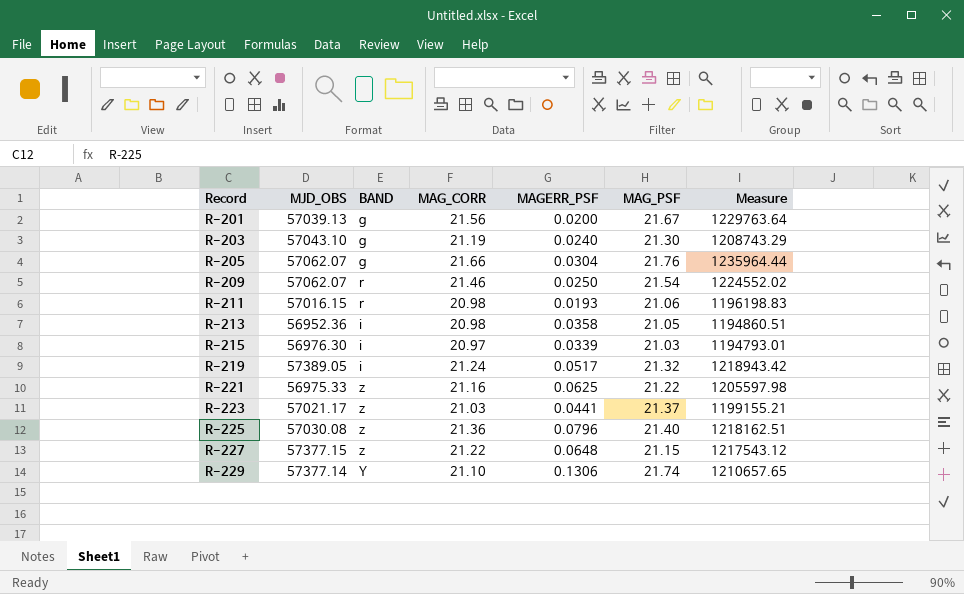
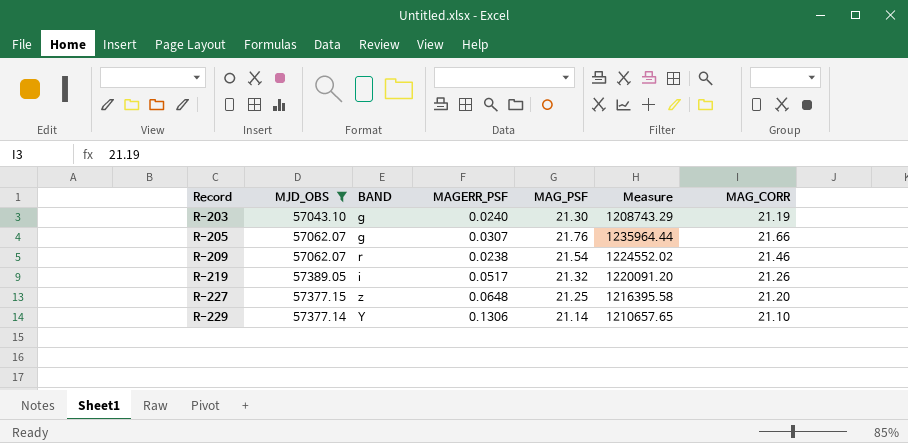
filter: none -> MJD_OBS >= 57043.10
column MAG_CORR | position: 4 -> 7
R-205 | MAGERR_PSF: 0.0304 -> 0.0307
R-209 | MAGERR_PSF: 0.0250 -> 0.0238
R-219 | Measure: 1218943.42 -> 1220091.20
R-219 | MAG_CORR: 21.24 -> 21.26
R-227 | MAG_PSF: 21.15 -> 21.25
R-227 | Measure: 1217543.12 -> 1216395.58
R-227 | MAG_CORR: 21.22 -> 21.20
R-229 | MAG_PSF: 21.74 -> 21.14

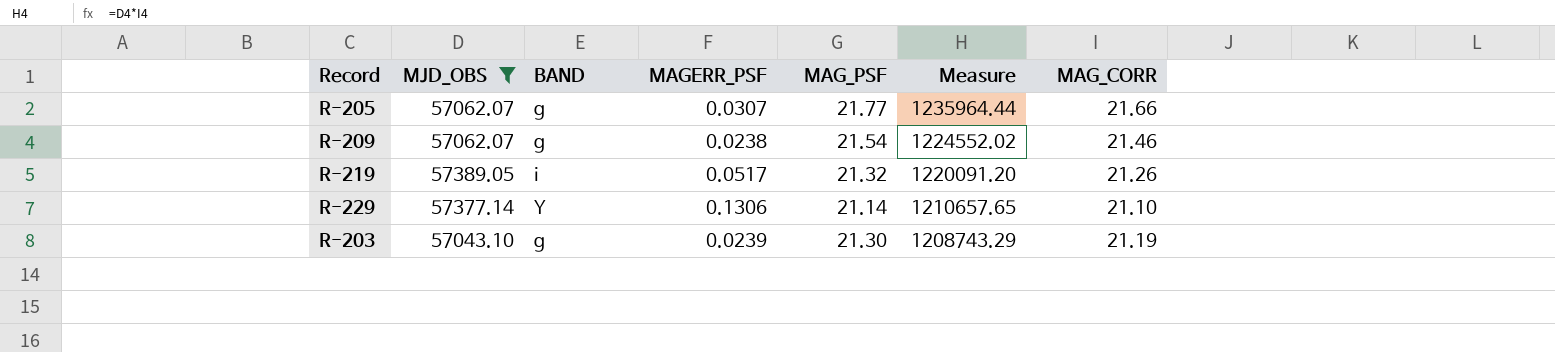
row order: Record ascending -> Measure descending
row R-227: 57377.15 | z | 0.0648 | 21.25 | 1216395.58 | 21.20 -> none
R-205 | MAG_PSF: 21.76 -> 21.77
R-209 | BAND: r -> g
R-203 | MAGERR_PSF: 0.0240 -> 0.0239

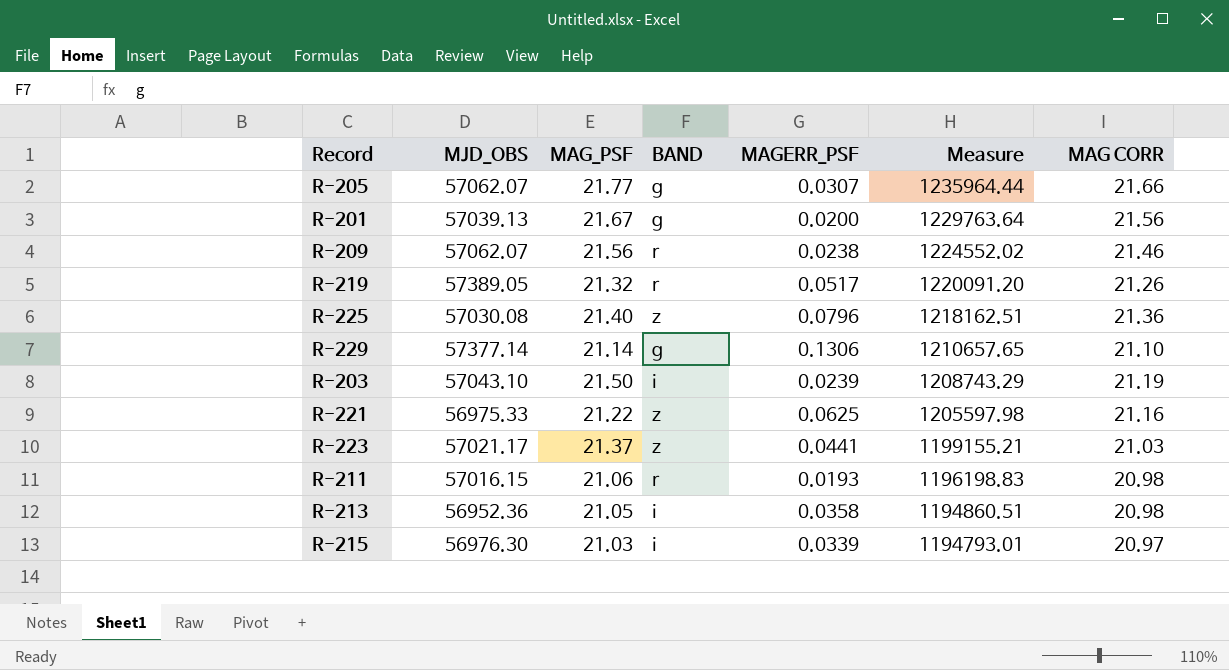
filter: MJD_OBS >= 57043.10 -> none
column MAG_PSF | position: 5 -> 3
column name: MAG_CORR -> MAG CORR
R-209 | MAG_PSF: 21.54 -> 21.56
R-209 | BAND: g -> r
R-219 | BAND: i -> r
R-229 | BAND: Y -> g
R-203 | MAG_PSF: 21.30 -> 21.50
R-203 | BAND: g -> i

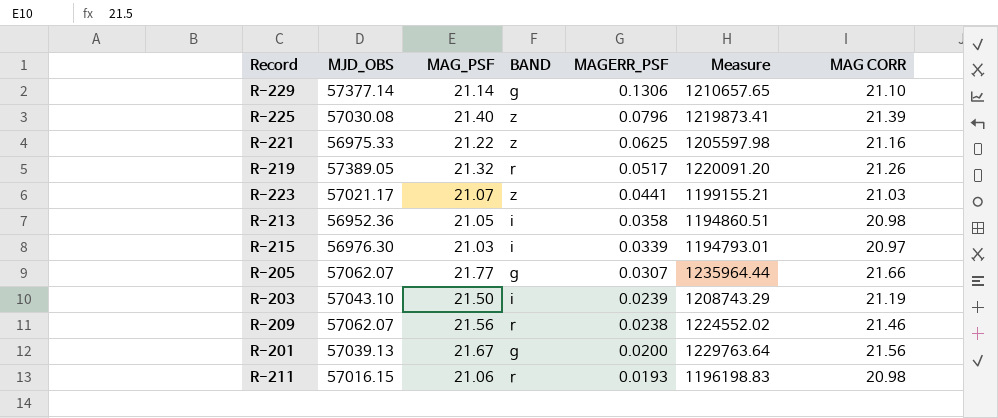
row order: Measure descending -> MAGERR_PSF descending
R-225 | Measure: 1218162.51 -> 1219873.41
R-225 | MAG CORR: 21.36 -> 21.39
R-223 | MAG_PSF: 21.37 -> 21.07

